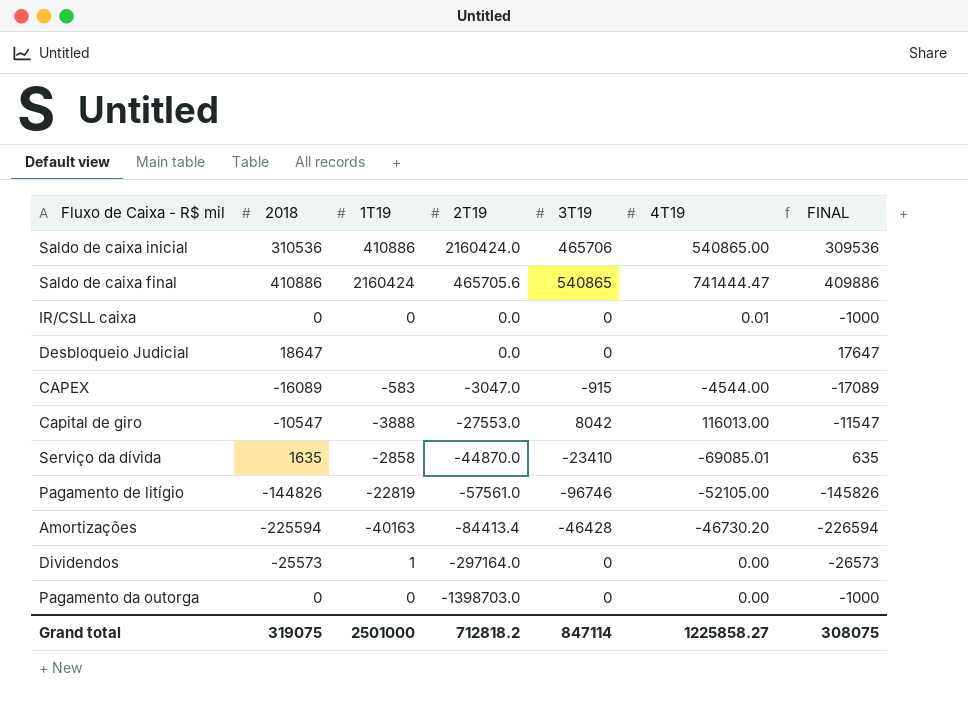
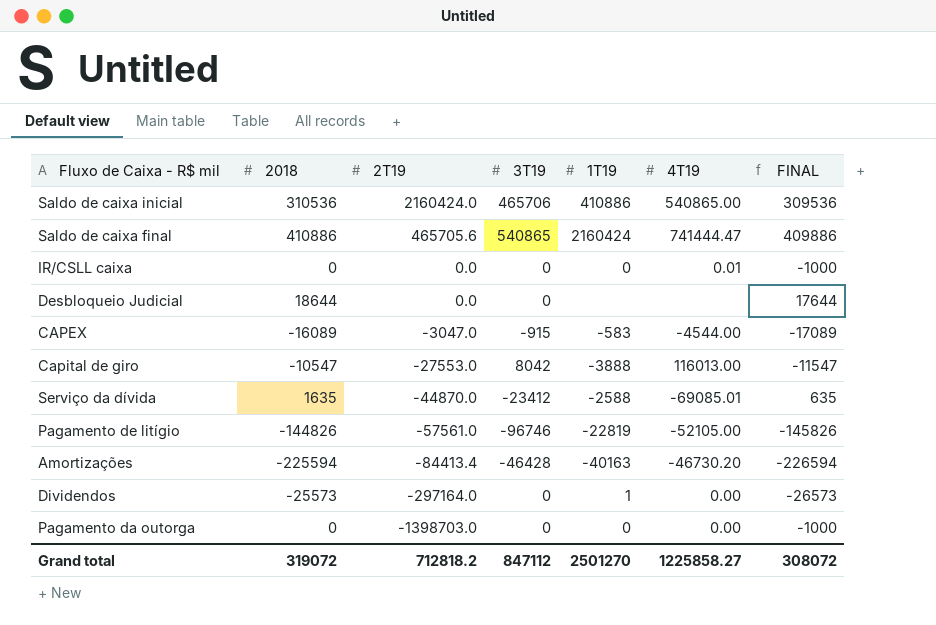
column 1T19 | position: 3 -> 5
Desbloqueio Judicial | 2018: 18647 -> 18644
Desbloqueio Judicial | FINAL: 17647 -> 17644
Serviço da dívida | 3T19: -23410 -> -23412
Serviço da dívida | 1T19: -2858 -> -2588
Grand total | 2018: 319075 -> 319072
Grand total | 3T19: 847114 -> 847112
Grand total | 1T19: 2501000 -> 2501270
Grand total | FINAL: 308075 -> 308072

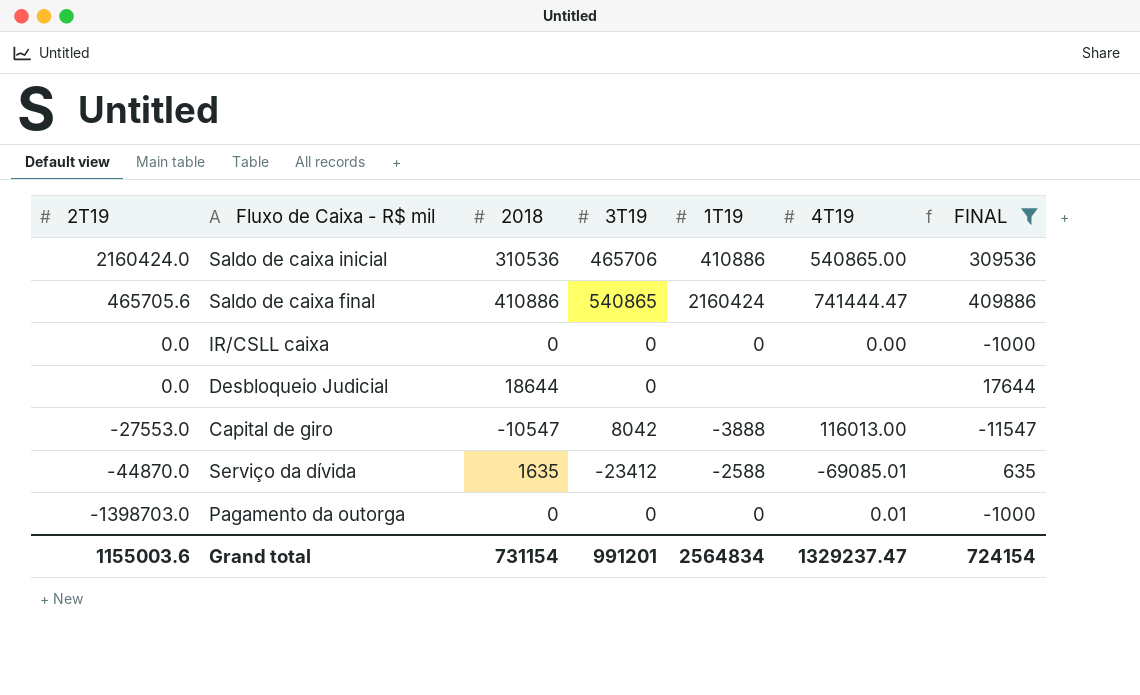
filter: none -> FINAL >= -11547
column 2T19 | position: 3 -> 1
IR/CSLL caixa | 4T19: 0.01 -> 0.00
Pagamento da outorga | 4T19: 0.00 -> 0.01
Grand total | 2T19: 712818.2 -> 1155003.6
Grand total | 2018: 319072 -> 731154
Grand total | 3T19: 847112 -> 991201
Grand total | 1T19: 2501270 -> 2564834
Grand total | 4T19: 1225858.27 -> 1329237.47
Grand total | FINAL: 308072 -> 724154

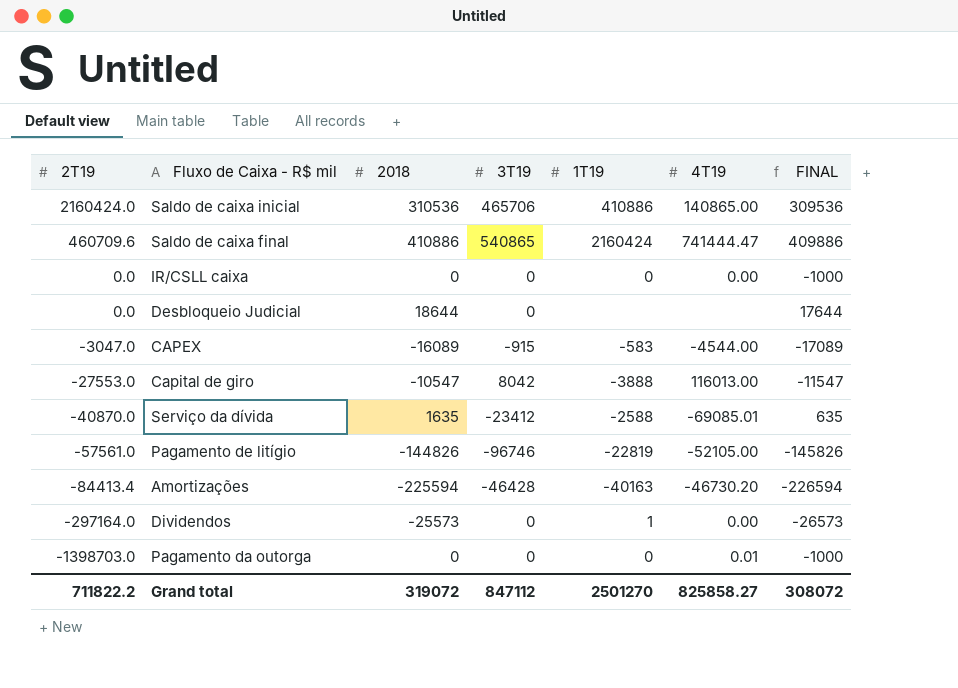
filter: FINAL >= -11547 -> none
Saldo de caixa inicial | 4T19: 540865.00 -> 140865.00
Saldo de caixa final | 2T19: 465705.6 -> 460709.6
Serviço da dívida | 2T19: -44870.0 -> -40870.0
Grand total | 2T19: 1155003.6 -> 711822.2
Grand total | 2018: 731154 -> 319072
Grand total | 3T19: 991201 -> 847112
Grand total | 1T19: 2564834 -> 2501270
Grand total | 4T19: 1329237.47 -> 825858.27
Grand total | FINAL: 724154 -> 308072

